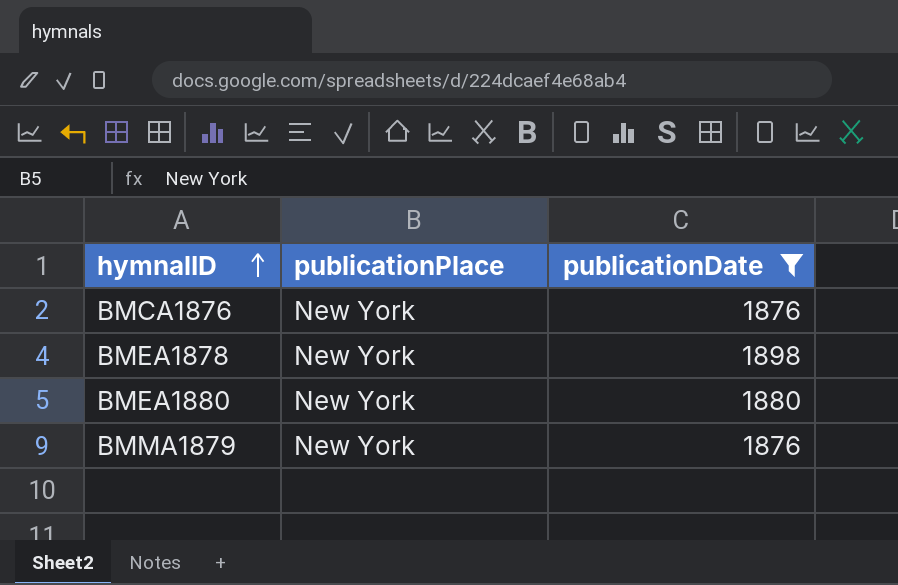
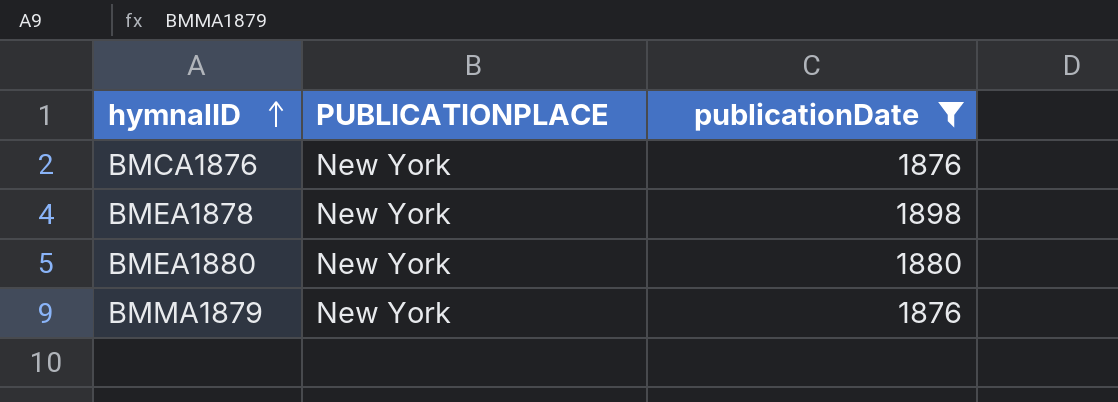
column name: publicationPlace -> PUBLICATIONPLACE

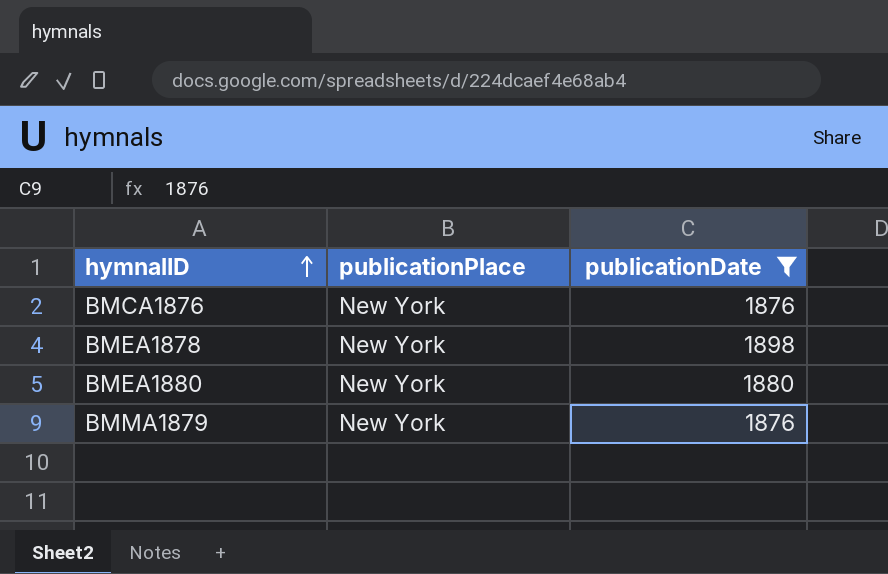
column name: PUBLICATIONPLACE -> publicationPlace

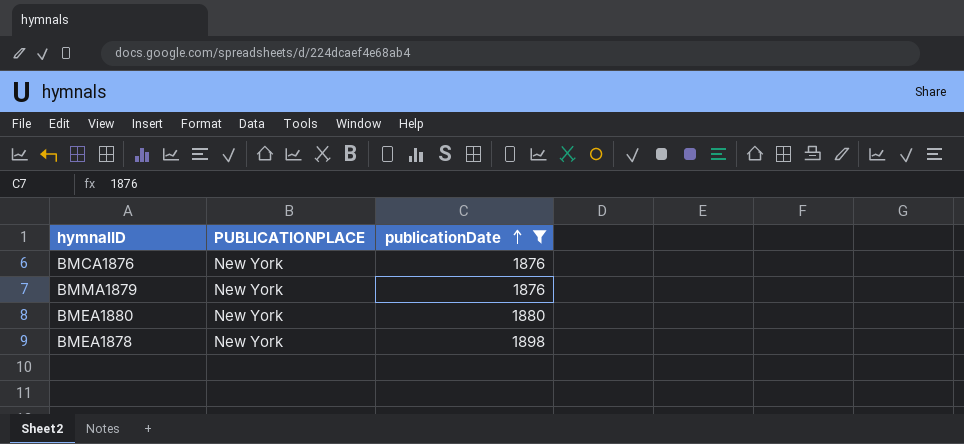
row order: hymnalID ascending -> publicationDate ascending
column name: publicationPlace -> PUBLICATIONPLACE

